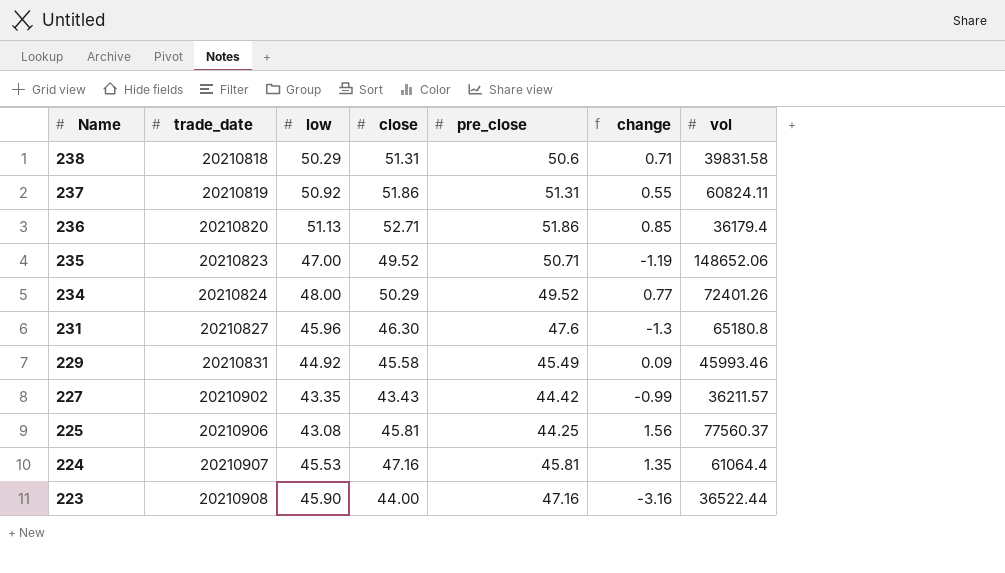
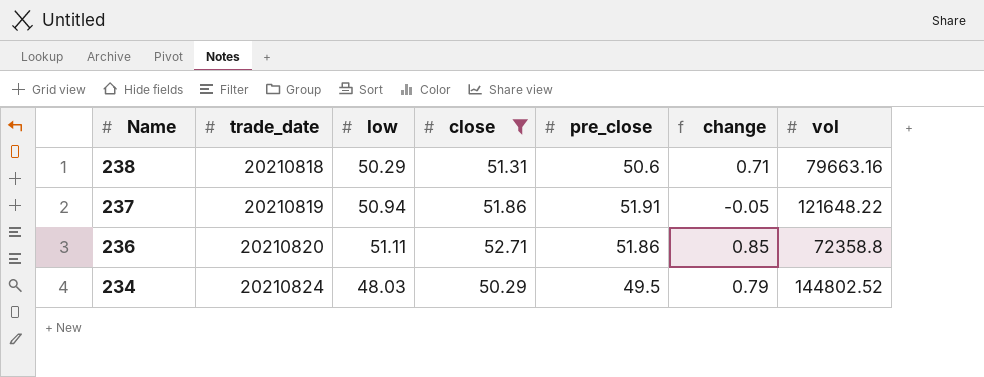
filter: none -> close >= 50.29
238 | vol: 39831.58 -> 79663.16
237 | low: 50.92 -> 50.94
237 | pre_close: 51.31 -> 51.91
237 | change: 0.55 -> -0.05
237 | vol: 60824.11 -> 121648.22
236 | low: 51.13 -> 51.11
236 | vol: 36179.4 -> 72358.8
234 | low: 48.00 -> 48.03
234 | pre_close: 49.52 -> 49.5
234 | change: 0.77 -> 0.79
234 | vol: 72401.26 -> 144802.52

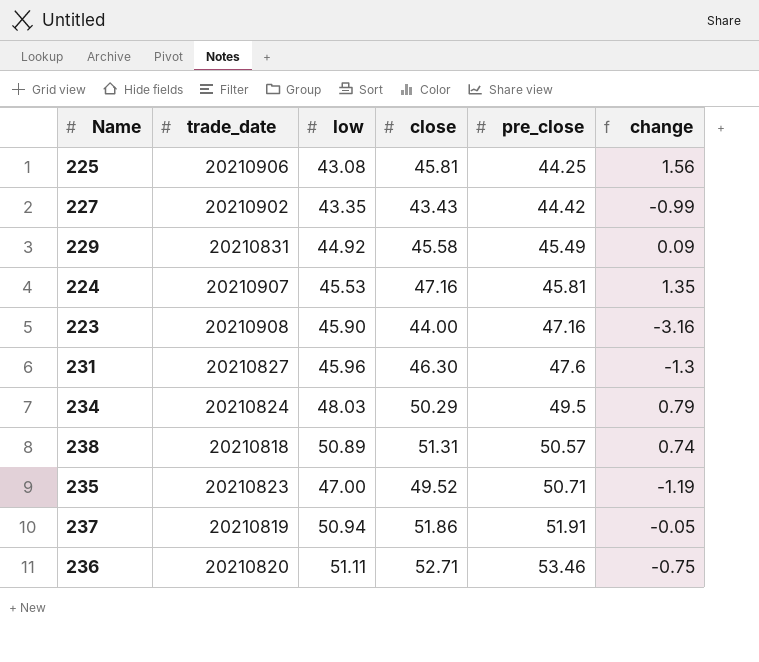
filter: close >= 50.29 -> none
row order: Name descending -> pre_close ascending
column vol | position: 7 -> none
238 | low: 50.29 -> 50.89
238 | pre_close: 50.6 -> 50.57
238 | change: 0.71 -> 0.74
236 | pre_close: 51.86 -> 53.46
236 | change: 0.85 -> -0.75

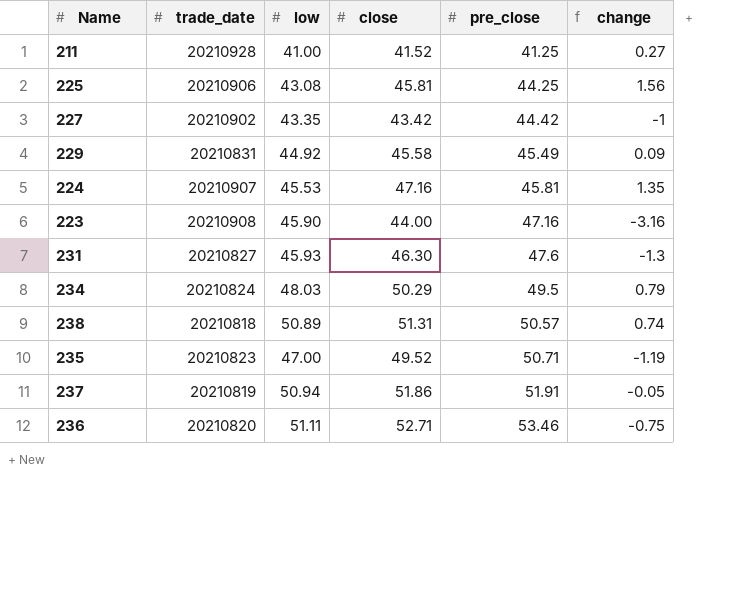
row 211: none -> 20210928 | 41.00 | 41.52 | 41.25 | 0.27
227 | close: 43.43 -> 43.42
227 | change: -0.99 -> -1
231 | low: 45.96 -> 45.93

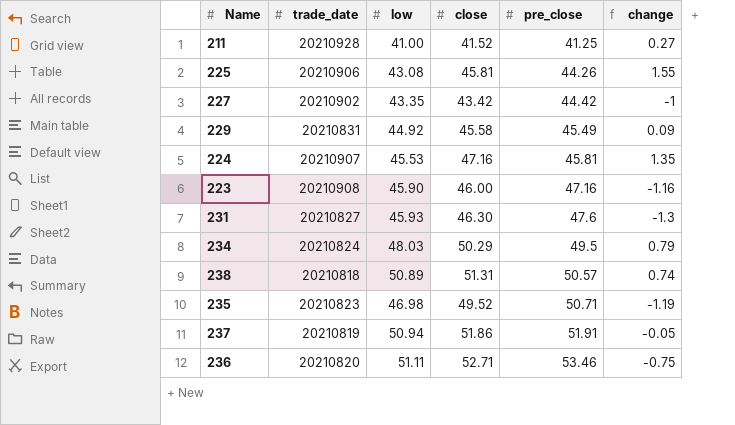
225 | pre_close: 44.25 -> 44.26
225 | change: 1.56 -> 1.55
223 | close: 44.00 -> 46.00
223 | change: -3.16 -> -1.16
235 | low: 47.00 -> 46.98

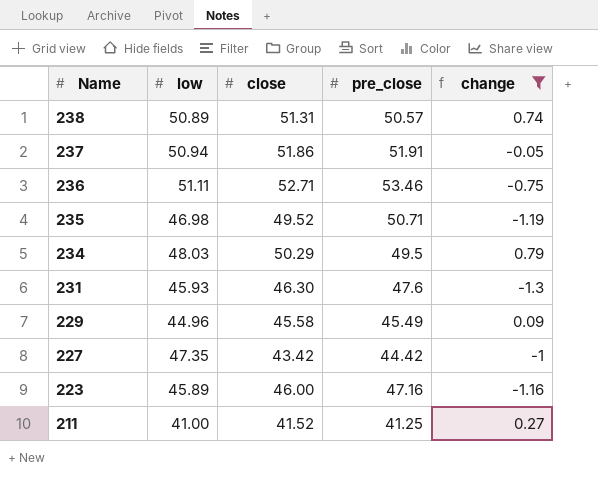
filter: none -> change <= 0.79
row order: pre_close ascending -> Name descending
column trade_date | position: 2 -> none
229 | low: 44.92 -> 44.96
227 | low: 43.35 -> 47.35
223 | low: 45.90 -> 45.89

